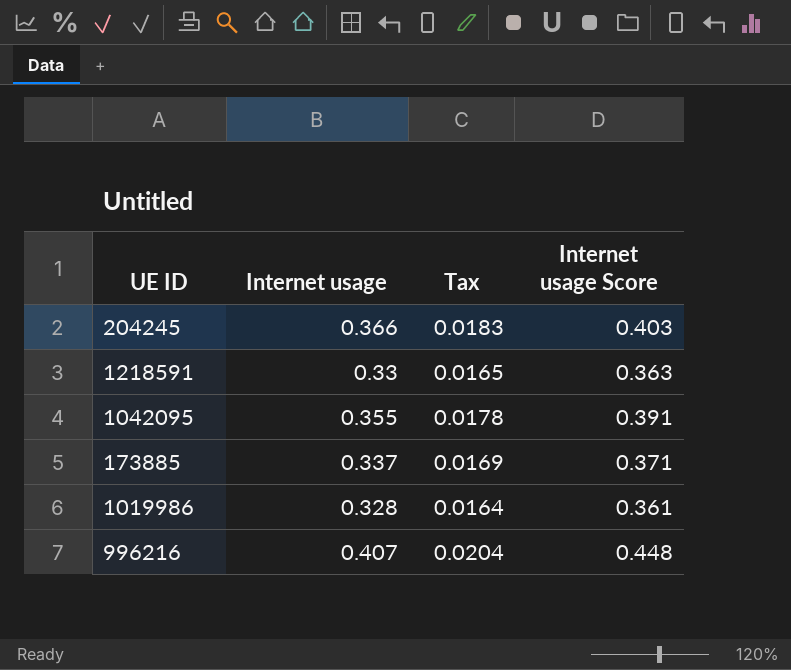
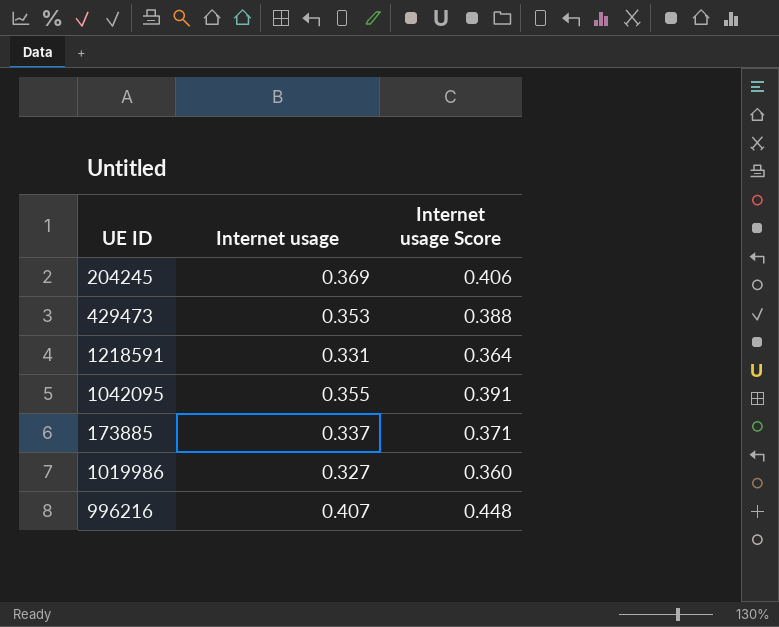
column Tax | formula: [Internet usage] * 0.05 -> none
204245 | Internet usage: 0.366 -> 0.369
204245 | Internet usage Score: 0.403 -> 0.406
row 429473: none -> 0.353 | 0.388
1218591 | Internet usage: 0.33 -> 0.331
1218591 | Internet usage Score: 0.363 -> 0.364
1019986 | Internet usage: 0.328 -> 0.327
1019986 | Internet usage Score: 0.361 -> 0.360

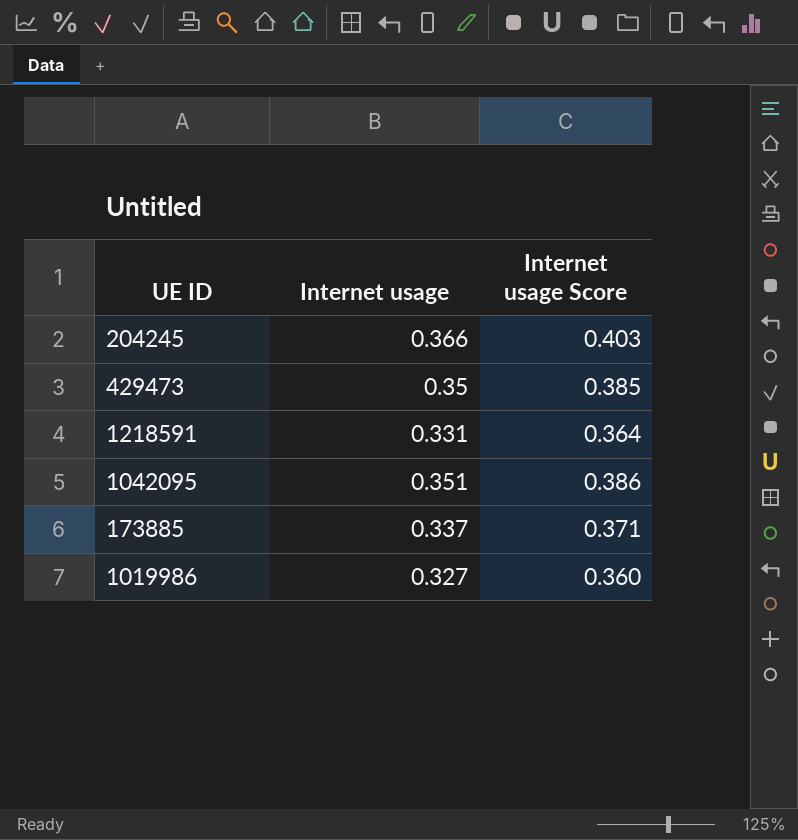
row 996216: 0.407 | 0.448 -> none
204245 | Internet usage: 0.369 -> 0.366
204245 | Internet usage Score: 0.406 -> 0.403
429473 | Internet usage: 0.353 -> 0.35
429473 | Internet usage Score: 0.388 -> 0.385
1042095 | Internet usage: 0.355 -> 0.351
1042095 | Internet usage Score: 0.391 -> 0.386

